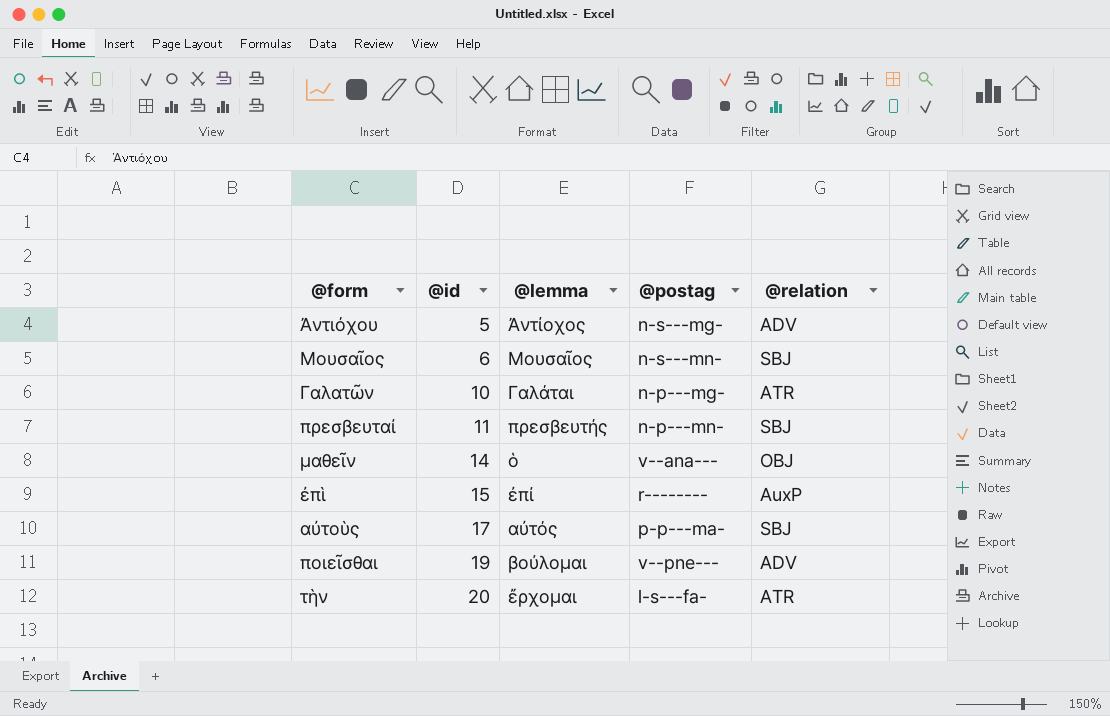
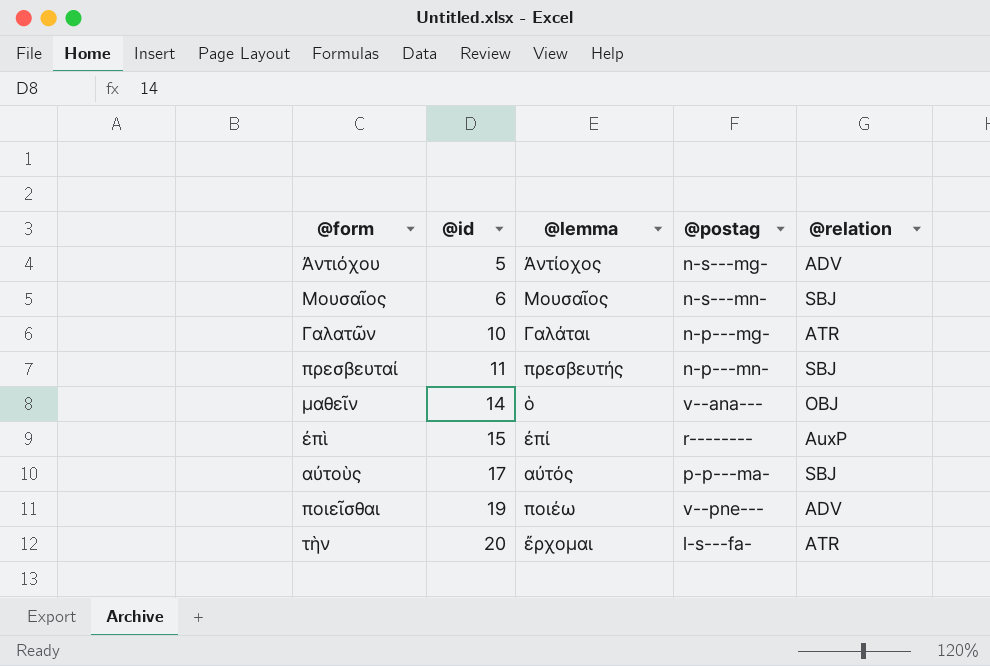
ποιεῖσθαι | @lemma: βούλομαι -> ποιέω

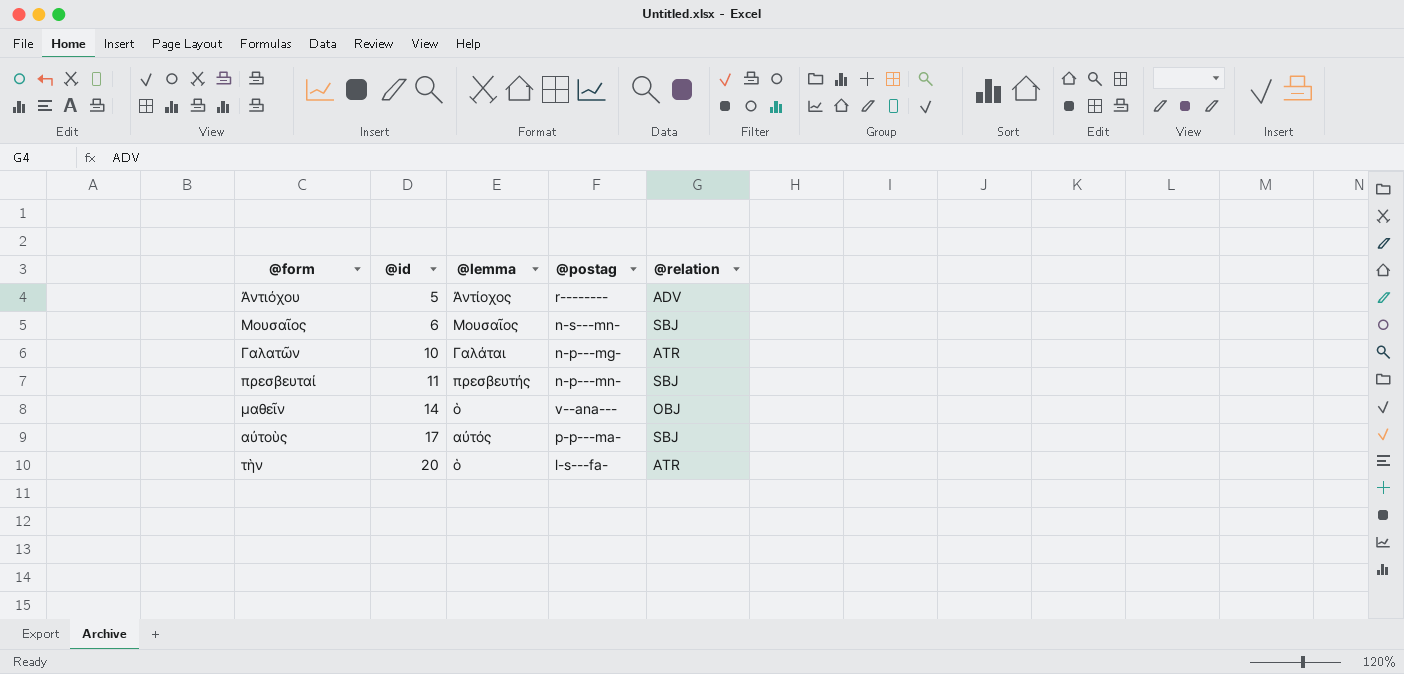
row ἐπὶ: 15 | ἐπί | r-------- | AuxP -> none
row ποιεῖσθαι: 19 | ποιέω | v--pne--- | ADV -> none
Ἀντιόχου | @postag: n-s---mg- -> r--------
τὴν | @lemma: ἔρχομαι -> ὁ

